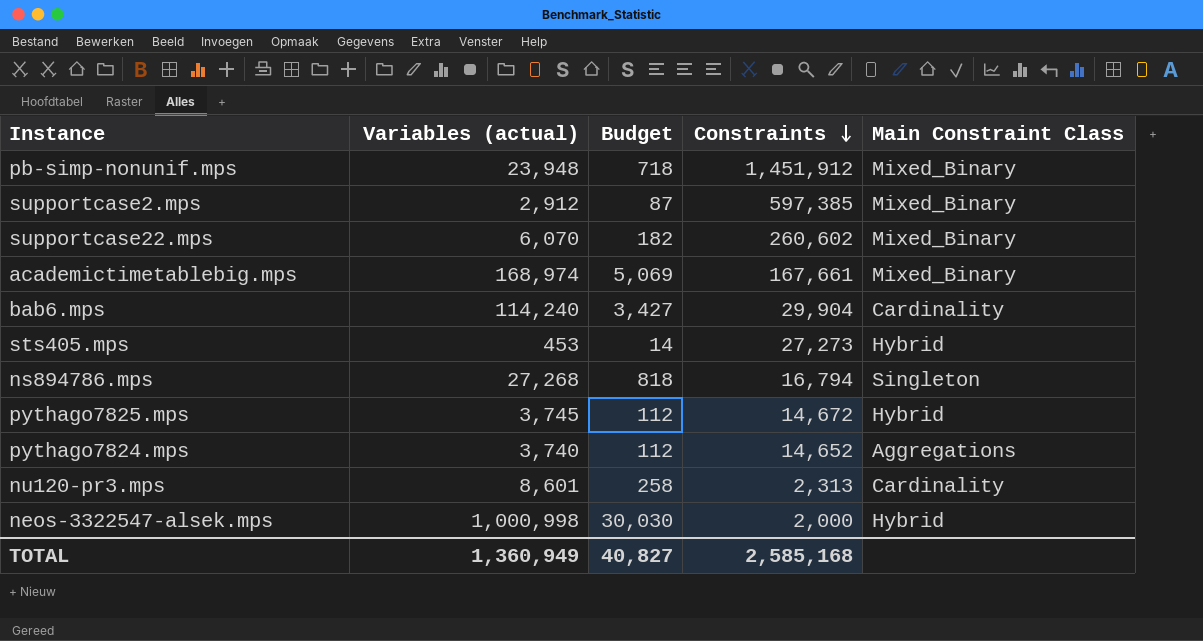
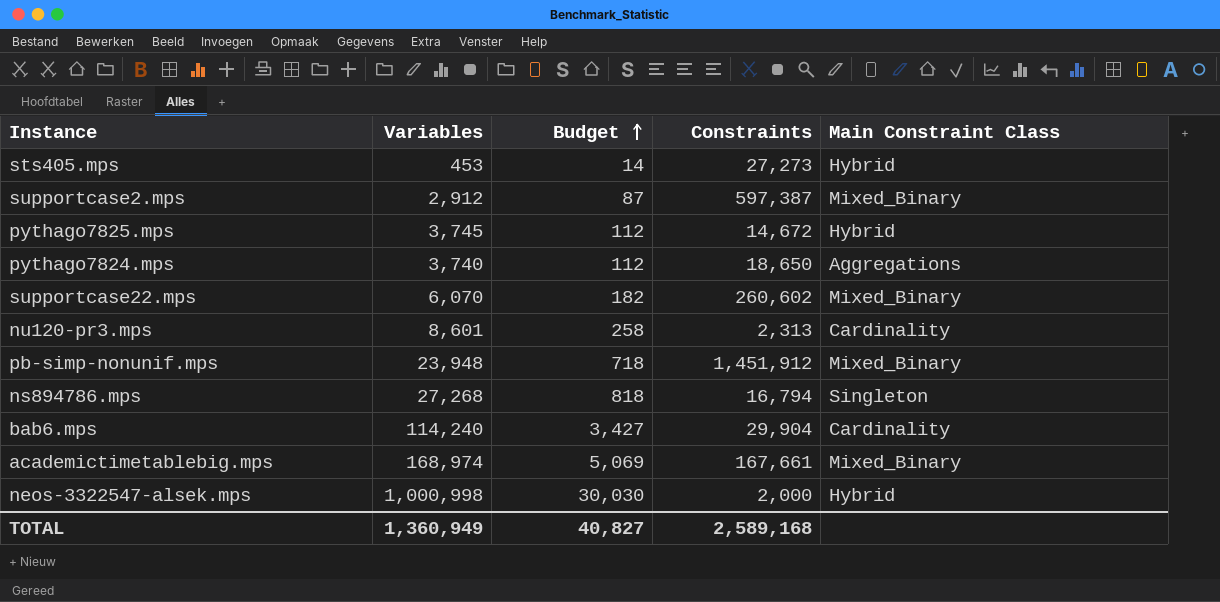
row order: Constraints descending -> Budget ascending
column name: Variables (actual) -> Variables
supportcase2.mps | Constraints: 597,385 -> 597,387
pythago7824.mps | Constraints: 14,652 -> 18,650
TOTAL | Constraints: 2,585,168 -> 2,589,168

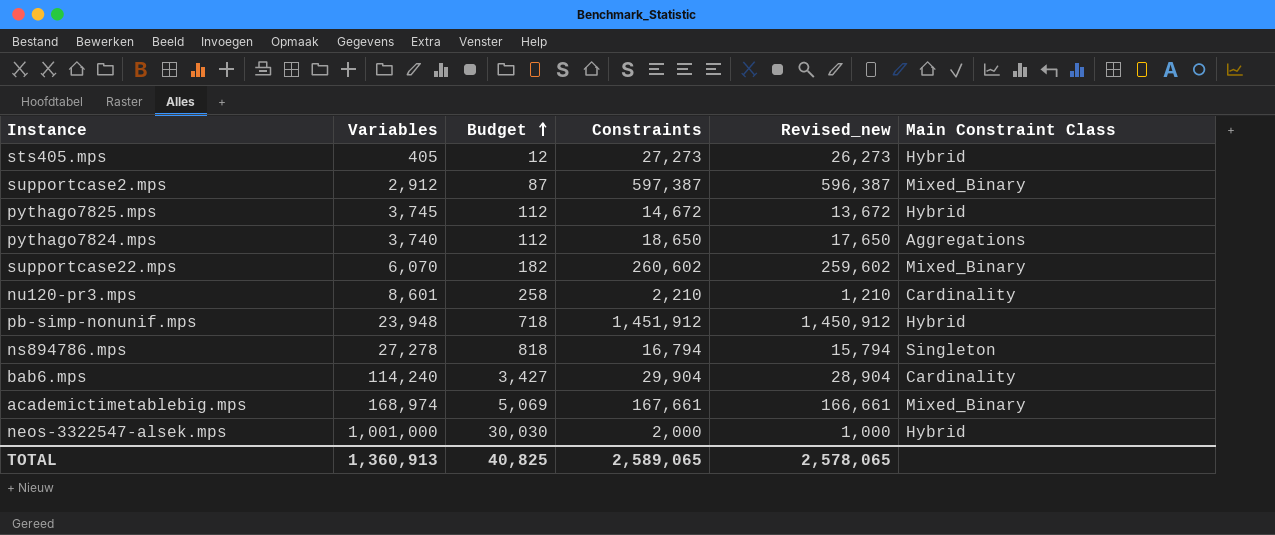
column Revised_new | formula: none -> [Constraints] - 1000
sts405.mps | Variables: 453 -> 405
sts405.mps | Budget: 14 -> 12
nu120-pr3.mps | Constraints: 2,313 -> 2,210
pb-simp-nonunif.mps | Main Constraint Class: Mixed_Binary -> Hybrid
ns894786.mps | Variables: 27,268 -> 27,278
neos-3322547-alsek.mps | Variables: 1,000,998 -> 1,001,000
TOTAL | Variables: 1,360,949 -> 1,360,913
TOTAL | Budget: 40,827 -> 40,825
TOTAL | Constraints: 2,589,168 -> 2,589,065

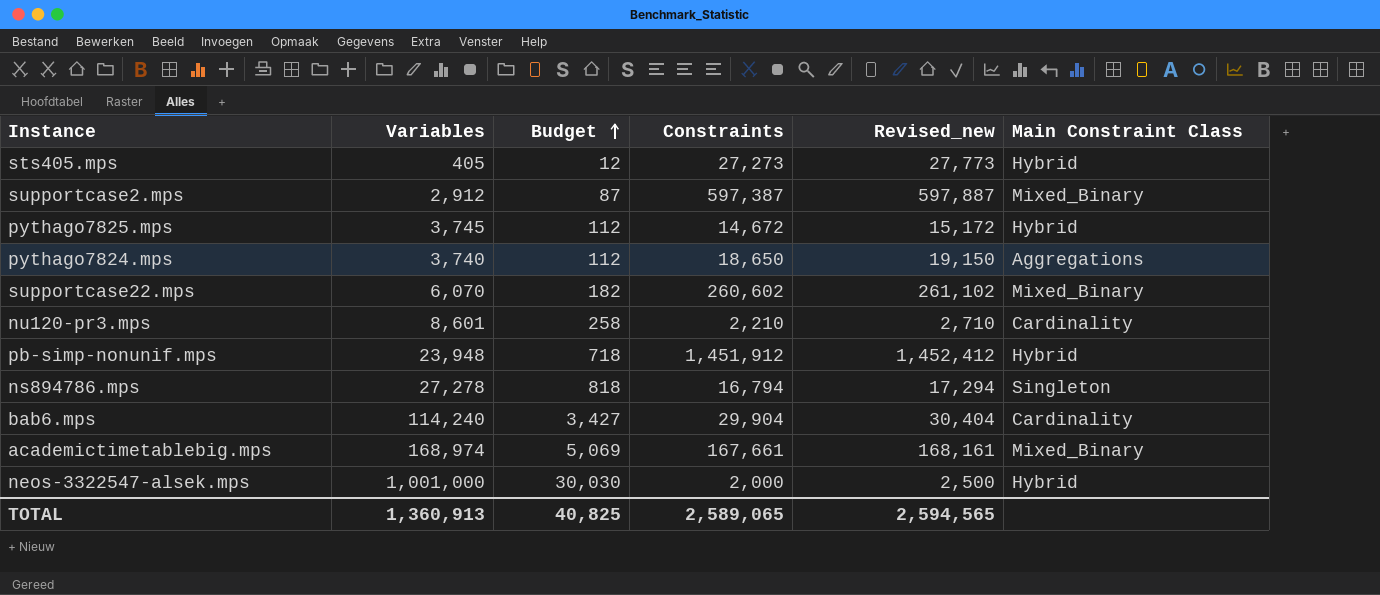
column Revised_new | formula: [Constraints] - 1000 -> [Constraints] + 500
TOTAL | Revised_new: 2,578,065 -> 2,594,565

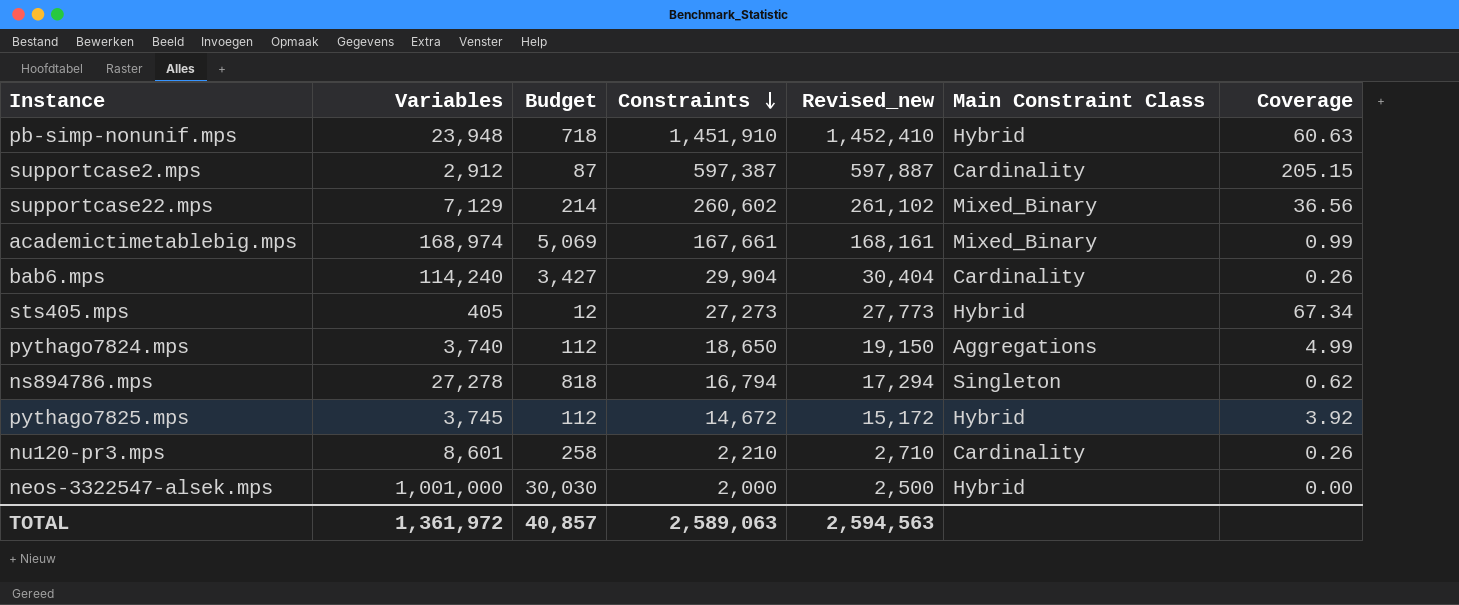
row order: Budget ascending -> Constraints descending
column Coverage | formula: none -> [Constraints] / [Variables]
pb-simp-nonunif.mps | Constraints: 1,451,912 -> 1,451,910
pb-simp-nonunif.mps | Revised_new: 1,452,412 -> 1,452,410
supportcase2.mps | Main Constraint Class: Mixed_Binary -> Cardinality
supportcase22.mps | Variables: 6,070 -> 7,129
supportcase22.mps | Budget: 182 -> 214
TOTAL | Variables: 1,360,913 -> 1,361,972
TOTAL | Budget: 40,825 -> 40,857
TOTAL | Constraints: 2,589,065 -> 2,589,063
TOTAL | Revised_new: 2,594,565 -> 2,594,563

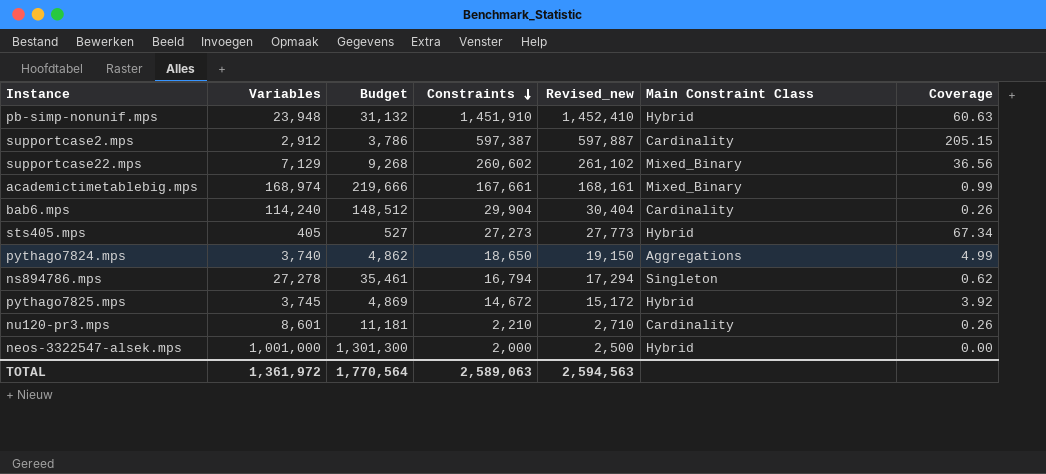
column Budget | formula: [Variables] * 0.03 -> [Variables] * 1.3
TOTAL | Budget: 40,857 -> 1,770,564

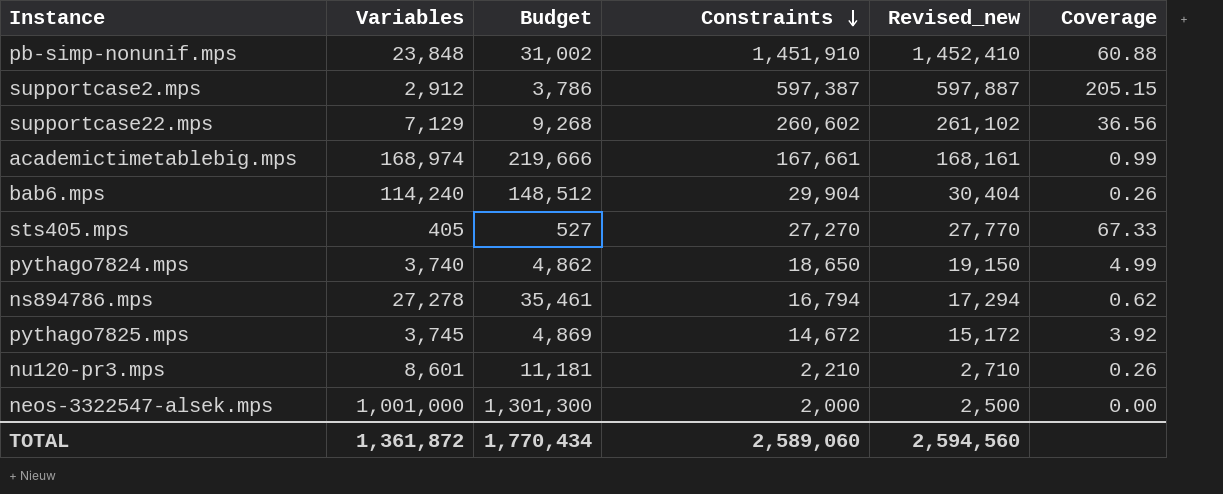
column Main Constraint Class | position: 6 -> none
pb-simp-nonunif.mps | Variables: 23,948 -> 23,848
pb-simp-nonunif.mps | Budget: 31,132 -> 31,002
pb-simp-nonunif.mps | Coverage: 60.63 -> 60.88
sts405.mps | Constraints: 27,273 -> 27,270
sts405.mps | Revised_new: 27,773 -> 27,770
sts405.mps | Coverage: 67.34 -> 67.33
TOTAL | Variables: 1,361,972 -> 1,361,872
TOTAL | Budget: 1,770,564 -> 1,770,434
TOTAL | Constraints: 2,589,063 -> 2,589,060
TOTAL | Revised_new: 2,594,563 -> 2,594,560

